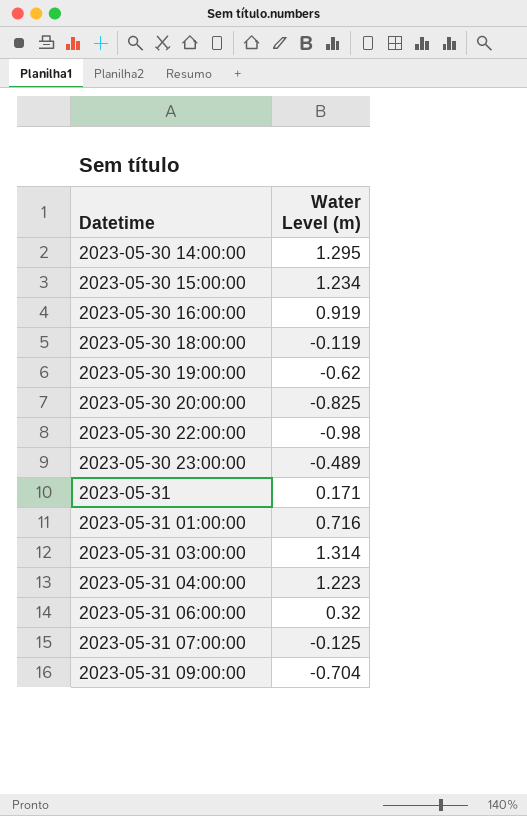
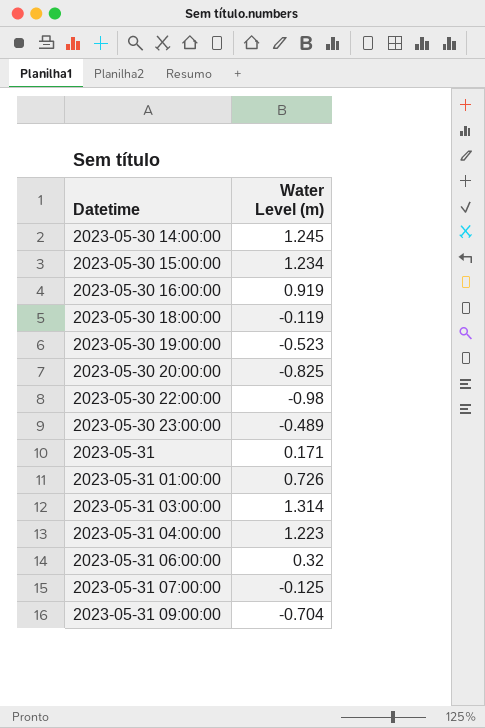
2023-05-30 14:00:00 | Water Level (m): 1.295 -> 1.245
2023-05-30 19:00:00 | Water Level (m): -0.62 -> -0.523
2023-05-31 01:00:00 | Water Level (m): 0.716 -> 0.726

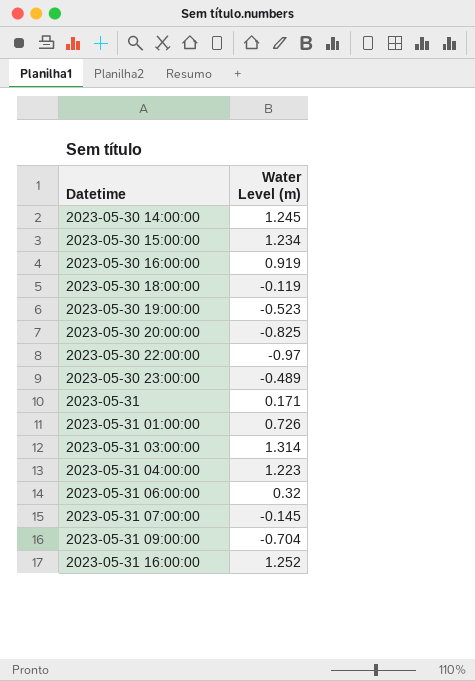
2023-05-30 22:00:00 | Water Level (m): -0.98 -> -0.97
2023-05-31 07:00:00 | Water Level (m): -0.125 -> -0.145
row 2023-05-31 16:00:00: none -> 1.252

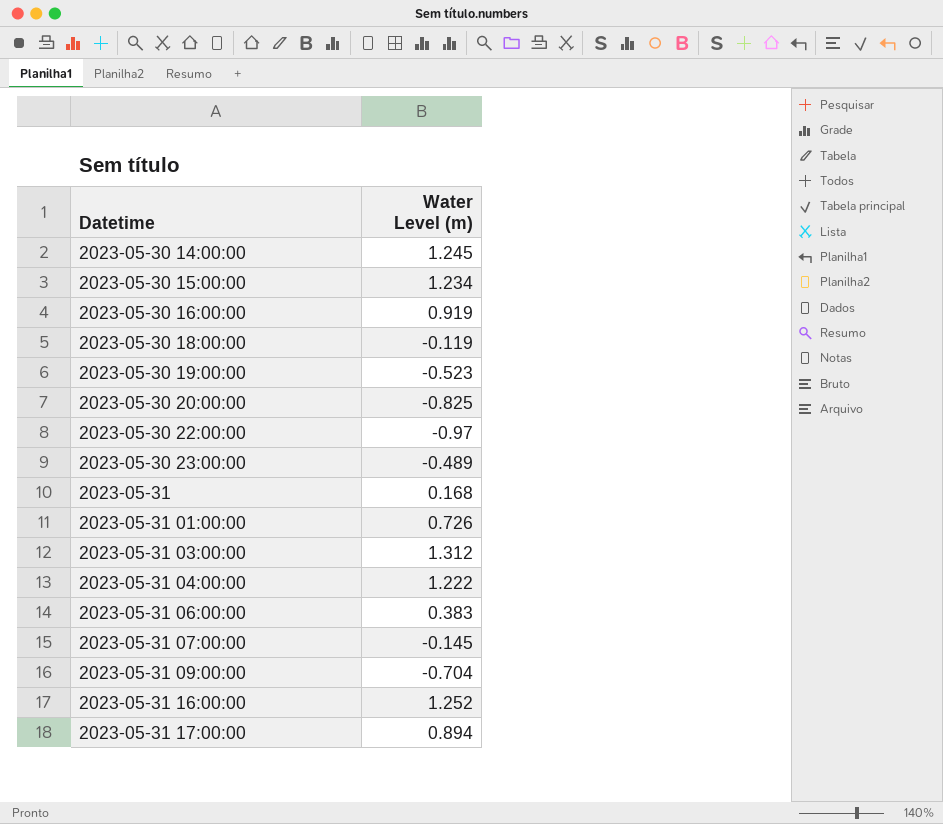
2023-05-31 | Water Level (m): 0.171 -> 0.168
2023-05-31 03:00:00 | Water Level (m): 1.314 -> 1.312
2023-05-31 04:00:00 | Water Level (m): 1.223 -> 1.222
2023-05-31 06:00:00 | Water Level (m): 0.32 -> 0.383
row 2023-05-31 17:00:00: none -> 0.894

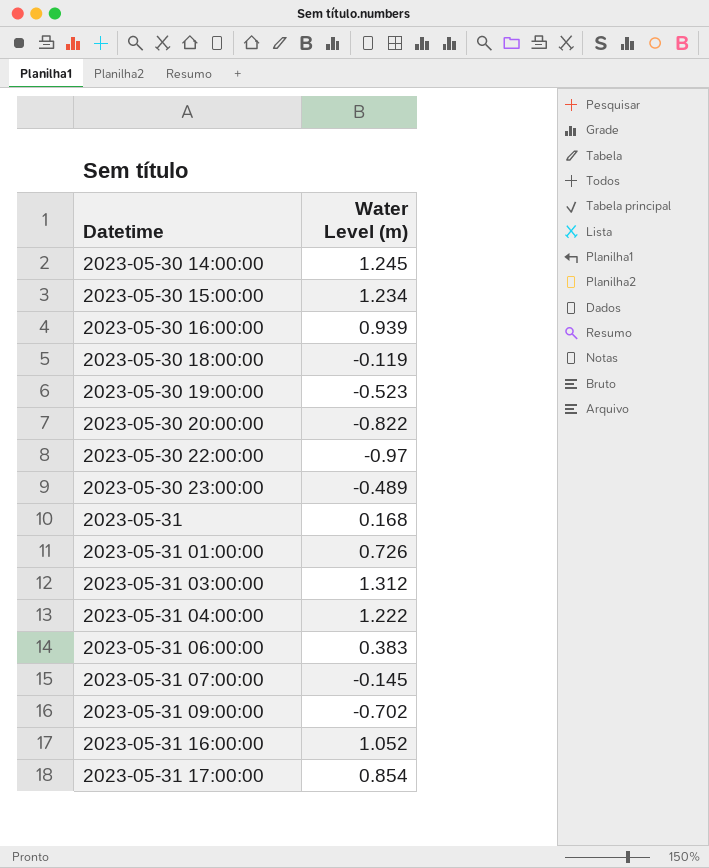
2023-05-30 16:00:00 | Water Level (m): 0.919 -> 0.939
2023-05-30 20:00:00 | Water Level (m): -0.825 -> -0.822
2023-05-31 09:00:00 | Water Level (m): -0.704 -> -0.702
2023-05-31 16:00:00 | Water Level (m): 1.252 -> 1.052
2023-05-31 17:00:00 | Water Level (m): 0.894 -> 0.854

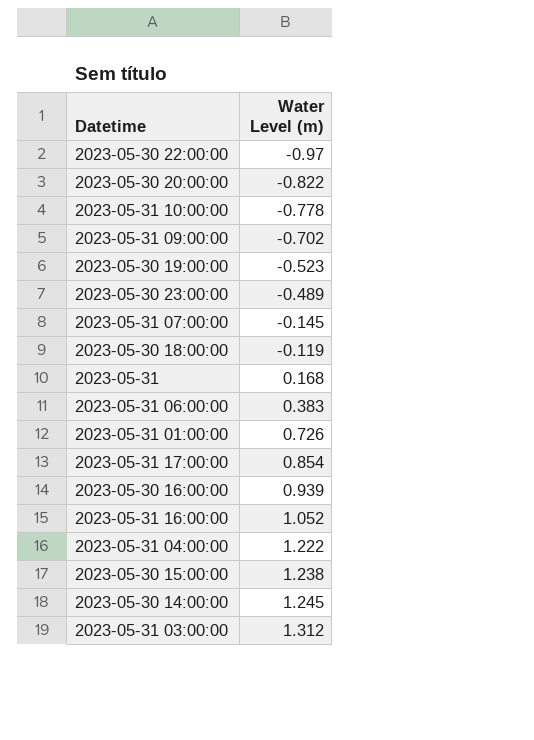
row order: Datetime ascending -> Water Level (m) ascending
row 2023-05-31 10:00:00: none -> -0.778
2023-05-30 15:00:00 | Water Level (m): 1.234 -> 1.238

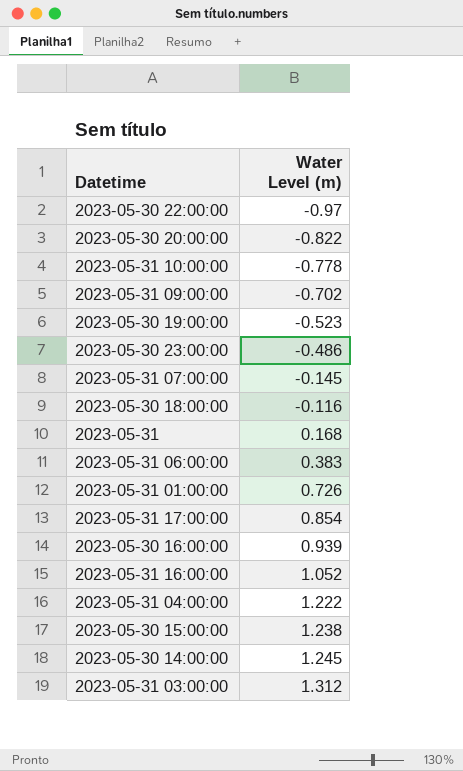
2023-05-30 23:00:00 | Water Level (m): -0.489 -> -0.486
2023-05-30 18:00:00 | Water Level (m): -0.119 -> -0.116

